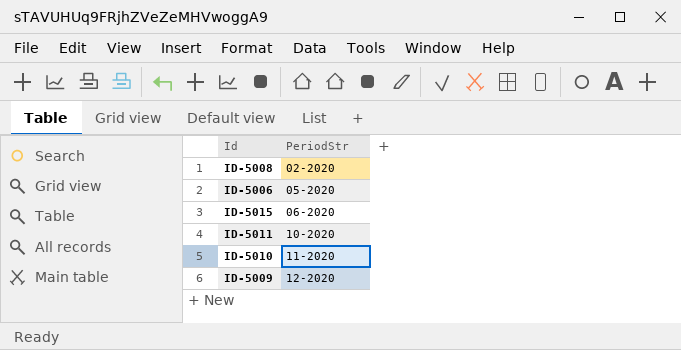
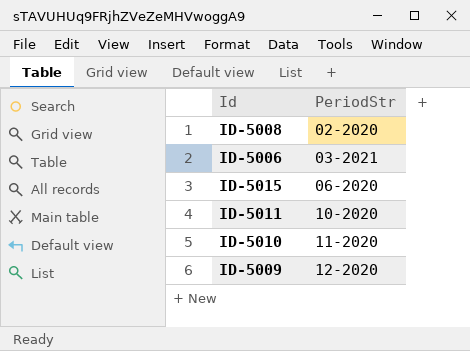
ID-5006 | PeriodStr: 05-2020 -> 03-2021

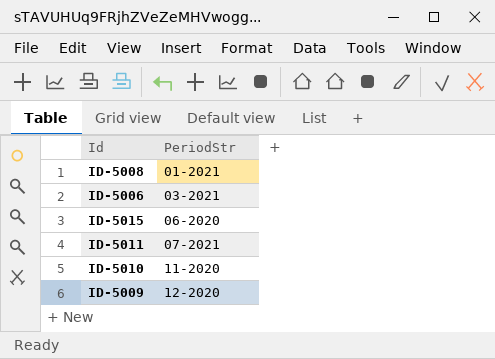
ID-5008 | PeriodStr: 02-2020 -> 01-2021
ID-5011 | PeriodStr: 10-2020 -> 07-2021

